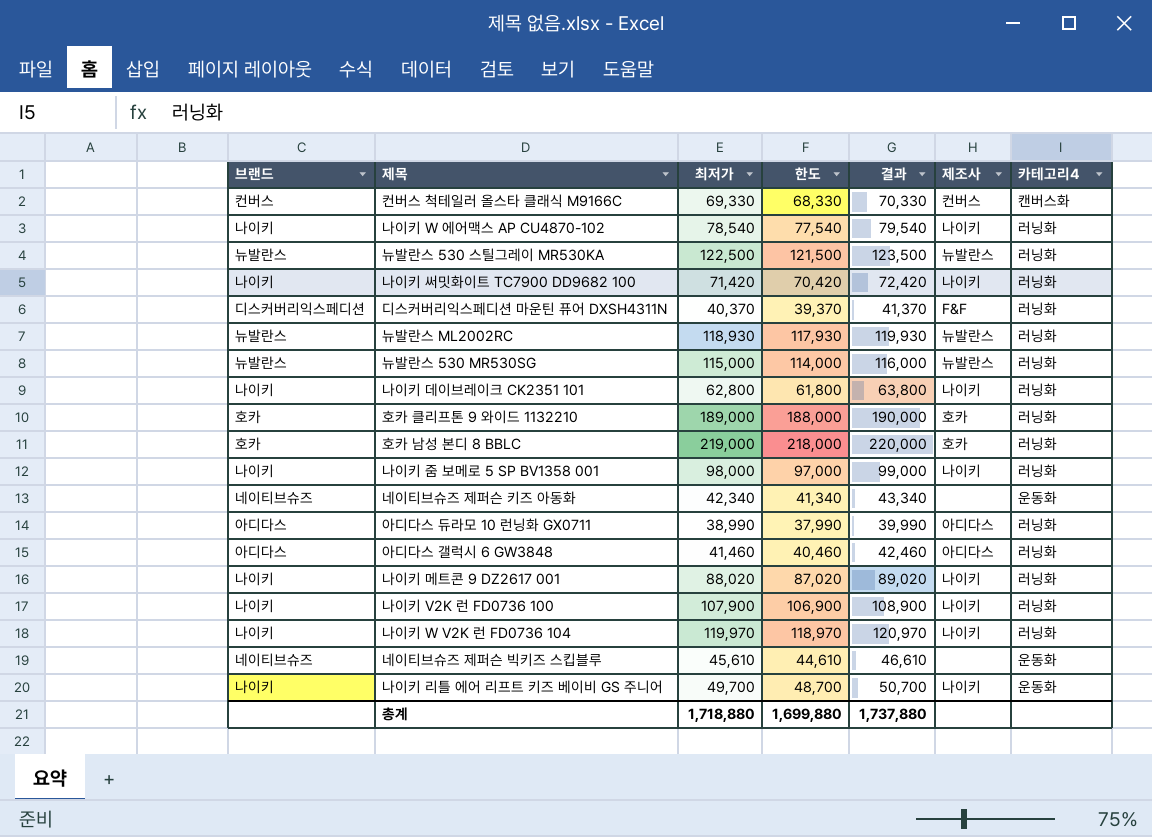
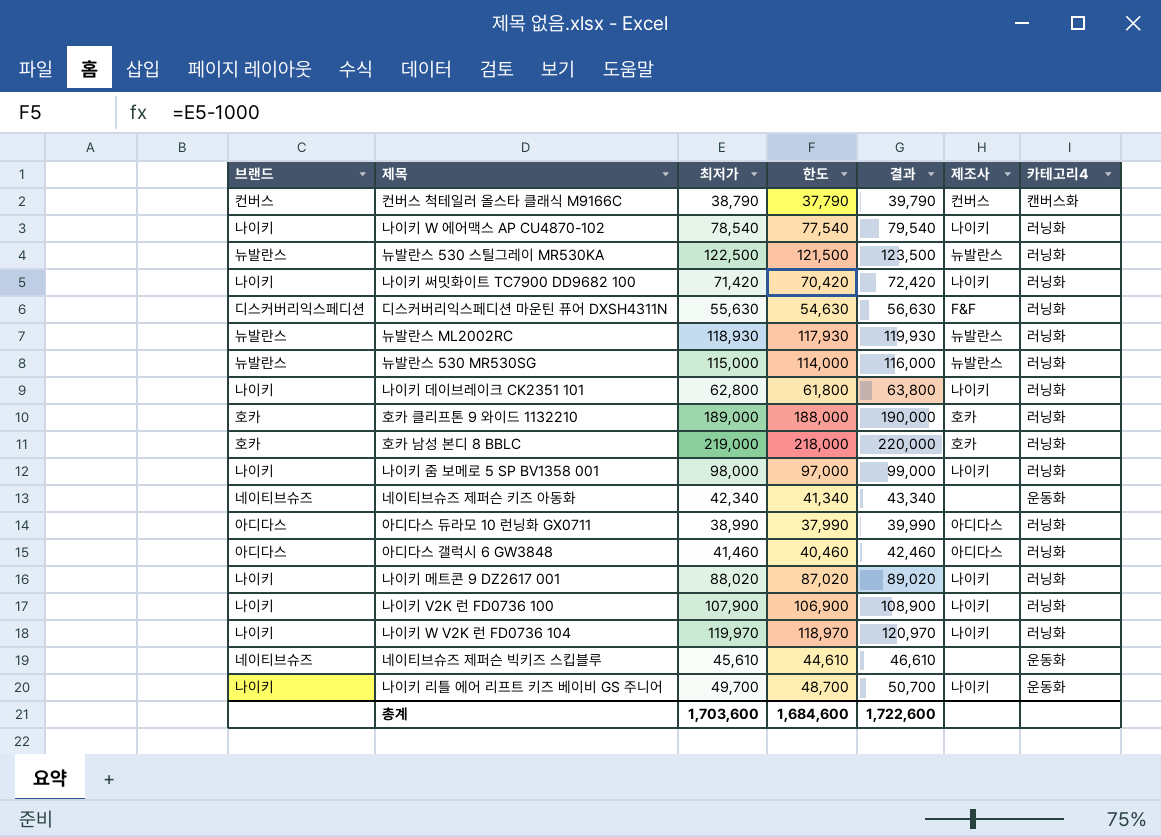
컨버스 척테일러 올스타 클래식 M9166C | 최저가: 69,330 -> 38,790
컨버스 척테일러 올스타 클래식 M9166C | 한도: 68,330 -> 37,790
컨버스 척테일러 올스타 클래식 M9166C | 결과: 70,330 -> 39,790
디스커버리익스페디션 마운틴 퓨어 DXSH4311N | 최저가: 40,370 -> 55,630
디스커버리익스페디션 마운틴 퓨어 DXSH4311N | 한도: 39,370 -> 54,630
디스커버리익스페디션 마운틴 퓨어 DXSH4311N | 결과: 41,370 -> 56,630
총계 | 최저가: 1,718,880 -> 1,703,600
총계 | 한도: 1,699,880 -> 1,684,600
총계 | 결과: 1,737,880 -> 1,722,600

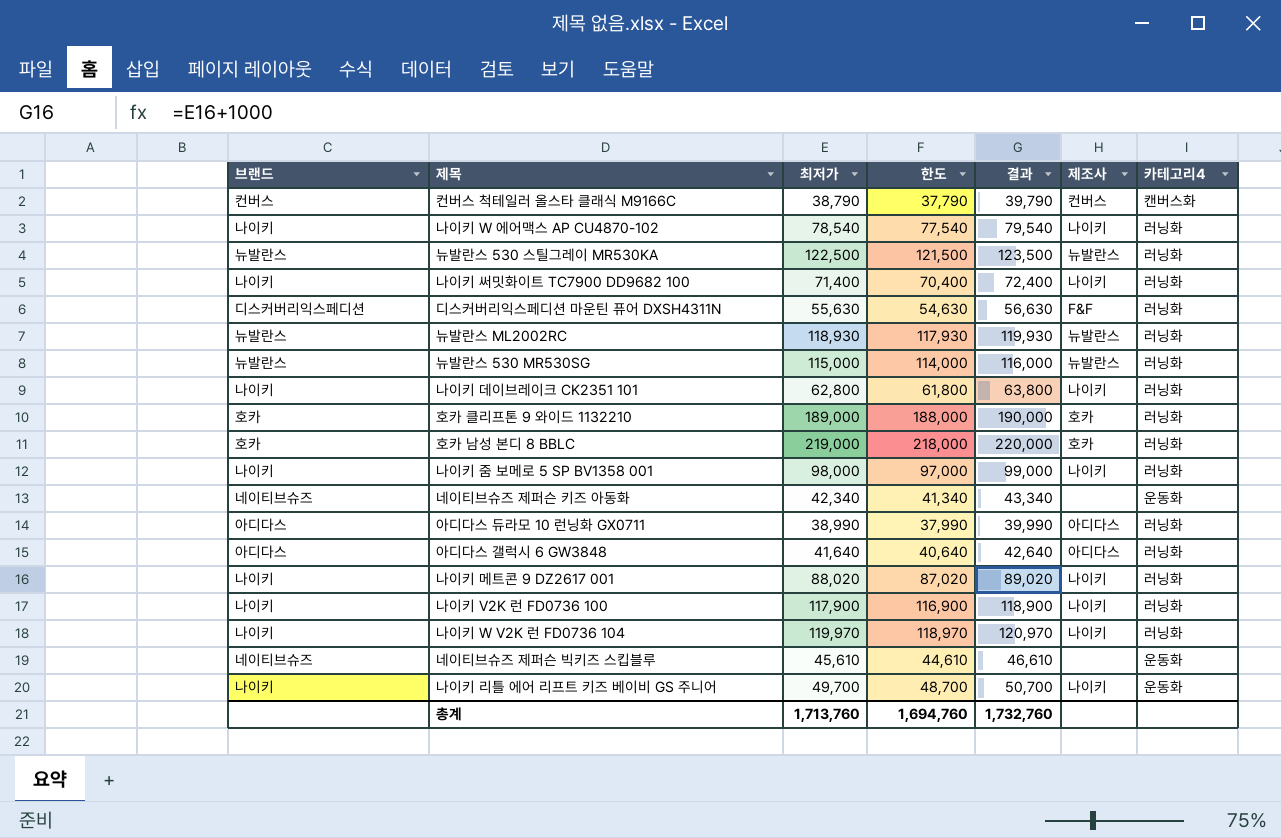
나이키 써밋화이트 TC7900 DD9682 100 | 최저가: 71,420 -> 71,400
나이키 써밋화이트 TC7900 DD9682 100 | 한도: 70,420 -> 70,400
나이키 써밋화이트 TC7900 DD9682 100 | 결과: 72,420 -> 72,400
아디다스 갤럭시 6 GW3848 | 최저가: 41,460 -> 41,640
아디다스 갤럭시 6 GW3848 | 한도: 40,460 -> 40,640
아디다스 갤럭시 6 GW3848 | 결과: 42,460 -> 42,640
나이키 V2K 런 FD0736 100 | 최저가: 107,900 -> 117,900
나이키 V2K 런 FD0736 100 | 한도: 106,900 -> 116,900
나이키 V2K 런 FD0736 100 | 결과: 108,900 -> 118,900
총계 | 최저가: 1,703,600 -> 1,713,760
총계 | 한도: 1,684,600 -> 1,694,760
총계 | 결과: 1,722,600 -> 1,732,760

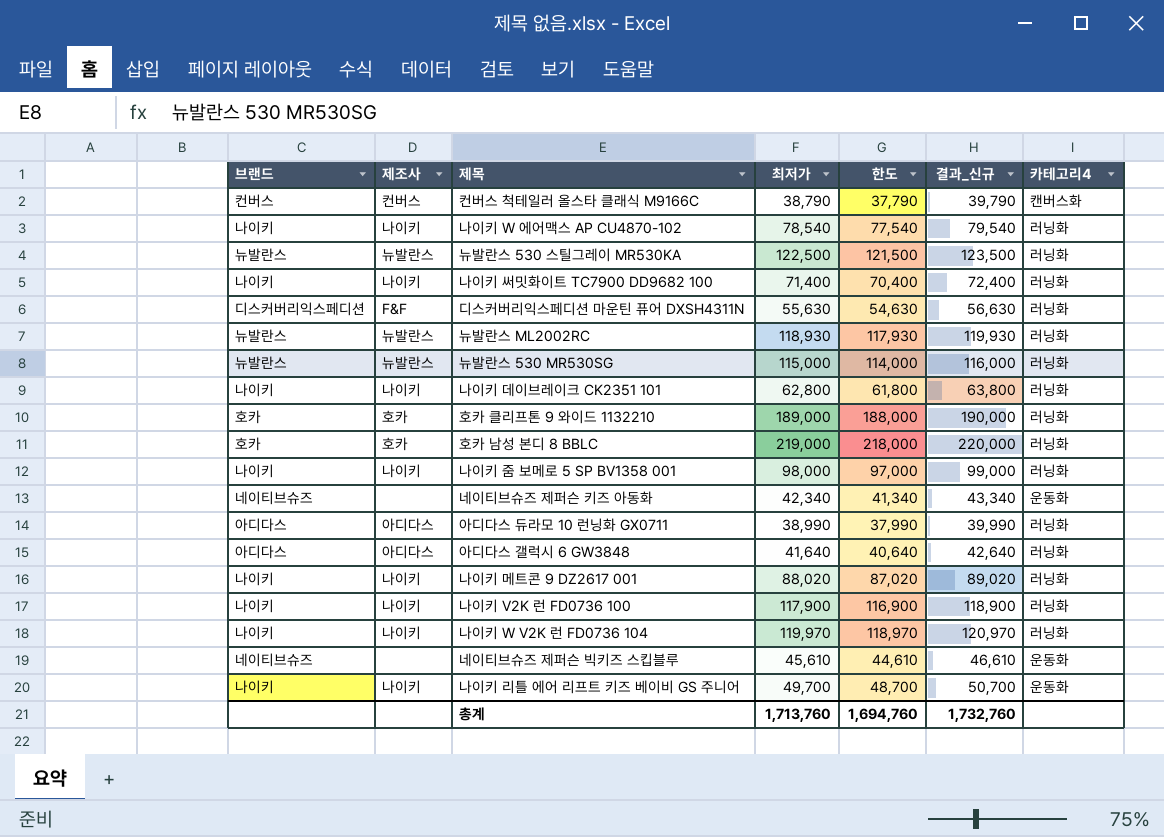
column 제조사 | position: 6 -> 2
column name: 결과 -> 결과_신규

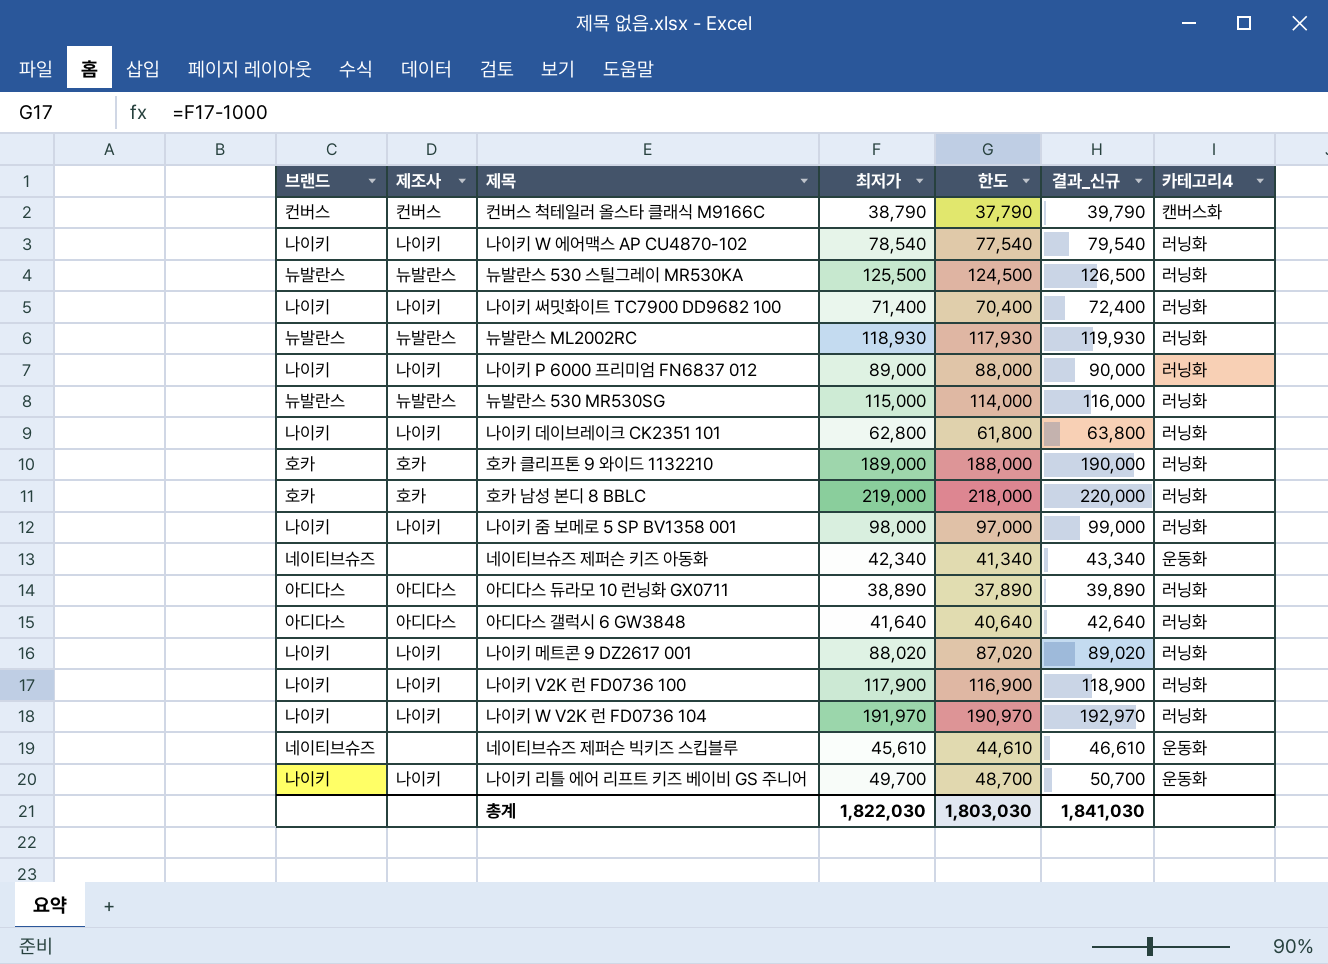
row 디스커버리익스페디션 마운틴 퓨어 DXSH4311N: 디스커버리익스페디션 | F&F | 55,630 | 54,630 | 56,630 | 러닝화 -> none
뉴발란스 530 스틸그레이 MR530KA | 최저가: 122,500 -> 125,500
뉴발란스 530 스틸그레이 MR530KA | 한도: 121,500 -> 124,500
뉴발란스 530 스틸그레이 MR530KA | 결과_신규: 123,500 -> 126,500
row 나이키 P 6000 프리미엄 FN6837 012: none -> 나이키 | 나이키 | 89,000 | 88,000 | 90,000 | 러닝화
아디다스 듀라모 10 런닝화 GX0711 | 최저가: 38,990 -> 38,890
아디다스 듀라모 10 런닝화 GX0711 | 한도: 37,990 -> 37,890
아디다스 듀라모 10 런닝화 GX0711 | 결과_신규: 39,990 -> 39,890
나이키 W V2K 런 FD0736 104 | 최저가: 119,970 -> 191,970
나이키 W V2K 런 FD0736 104 | 한도: 118,970 -> 190,970
나이키 W V2K 런 FD0736 104 | 결과_신규: 120,970 -> 192,970
총계 | 최저가: 1,713,760 -> 1,822,030
총계 | 한도: 1,694,760 -> 1,803,030
총계 | 결과_신규: 1,732,760 -> 1,841,030

